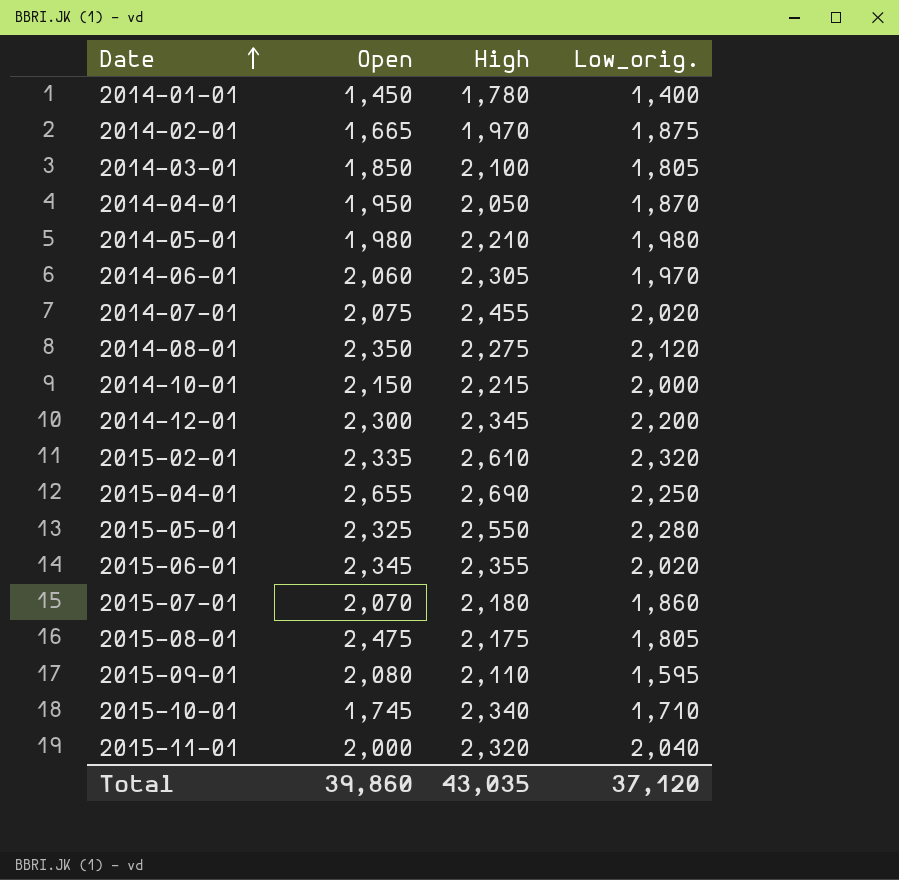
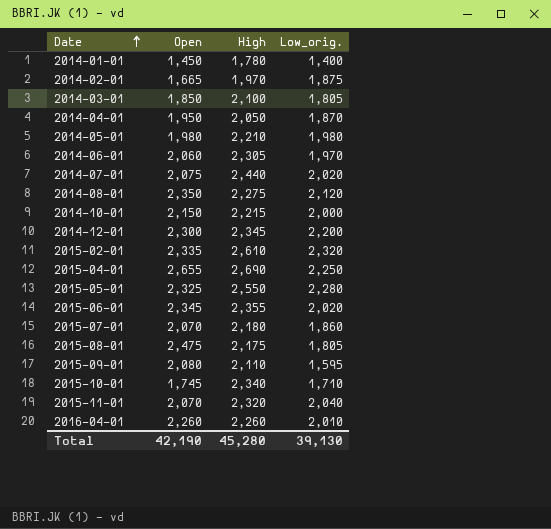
2014-07-01 | High: 2,455 -> 2,440
2015-11-01 | Open: 2,000 -> 2,070
row 2016-04-01: none -> 2,260 | 2,260 | 2,010
Total | Open: 39,860 -> 42,190
Total | High: 43,035 -> 45,280
Total | Low_orig.: 37,120 -> 39,130

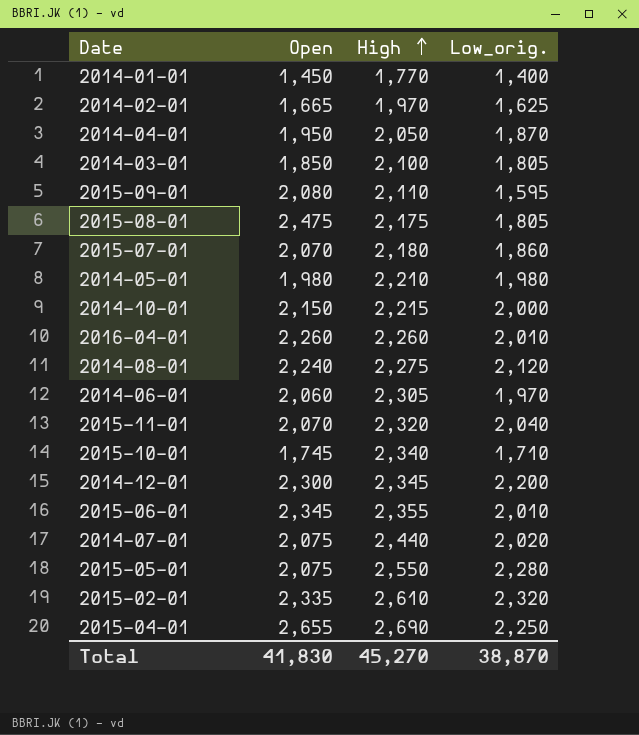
row order: Date ascending -> High ascending
2014-01-01 | High: 1,780 -> 1,770
2014-02-01 | Low_orig.: 1,875 -> 1,625
2014-08-01 | Open: 2,350 -> 2,240
2015-06-01 | Low_orig.: 2,020 -> 2,010
2015-05-01 | Open: 2,325 -> 2,075
Total | Open: 42,190 -> 41,830
Total | High: 45,280 -> 45,270
Total | Low_orig.: 39,130 -> 38,870

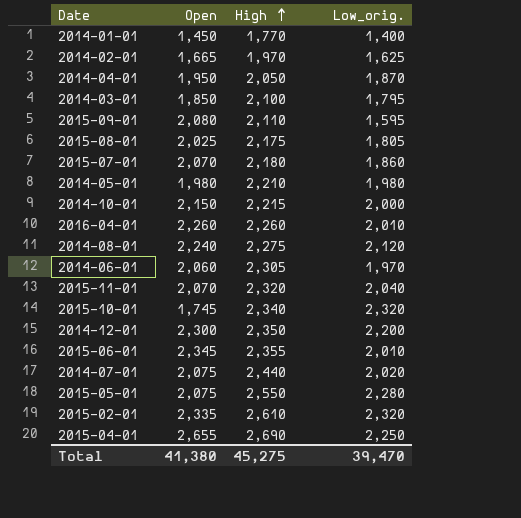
2014-03-01 | Low_orig.: 1,805 -> 1,795
2015-08-01 | Open: 2,475 -> 2,025
2015-10-01 | Low_orig.: 1,710 -> 2,320
2014-12-01 | High: 2,345 -> 2,350
Total | Open: 41,830 -> 41,380
Total | High: 45,270 -> 45,275
Total | Low_orig.: 38,870 -> 39,470

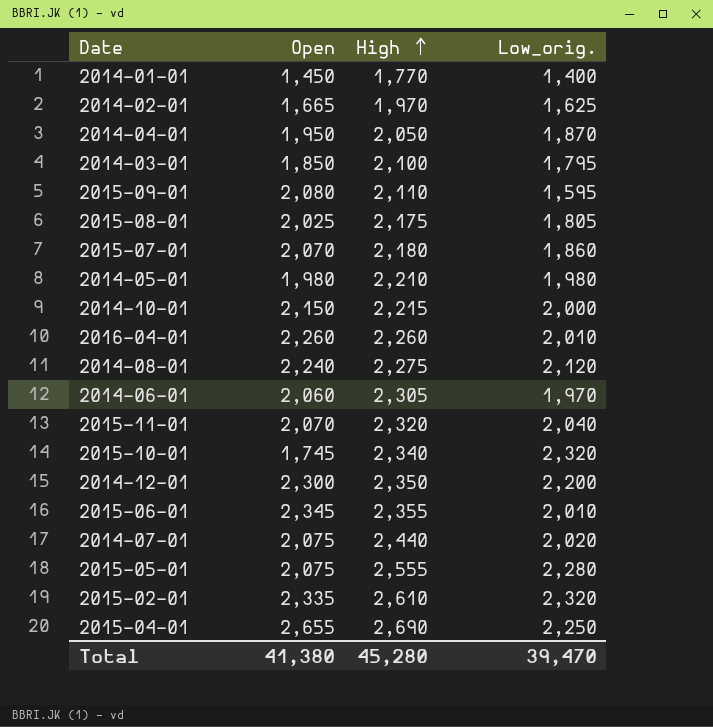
2015-05-01 | High: 2,550 -> 2,555
Total | High: 45,275 -> 45,280

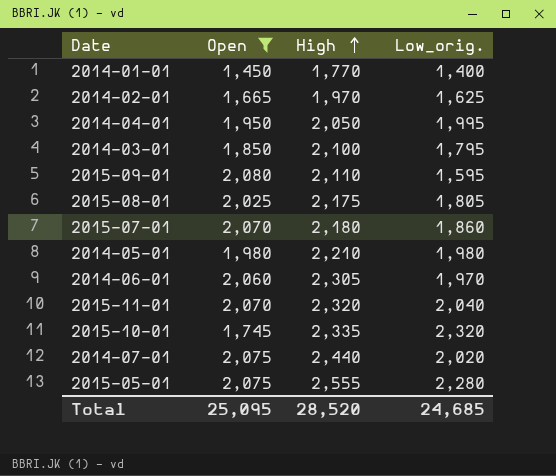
filter: none -> Open <= 2,080
2014-04-01 | Low_orig.: 1,870 -> 1,995
2015-10-01 | High: 2,340 -> 2,335
Total | Open: 41,380 -> 25,095
Total | High: 45,280 -> 28,520
Total | Low_orig.: 39,470 -> 24,685

